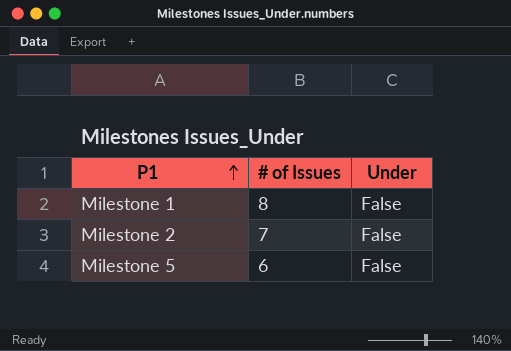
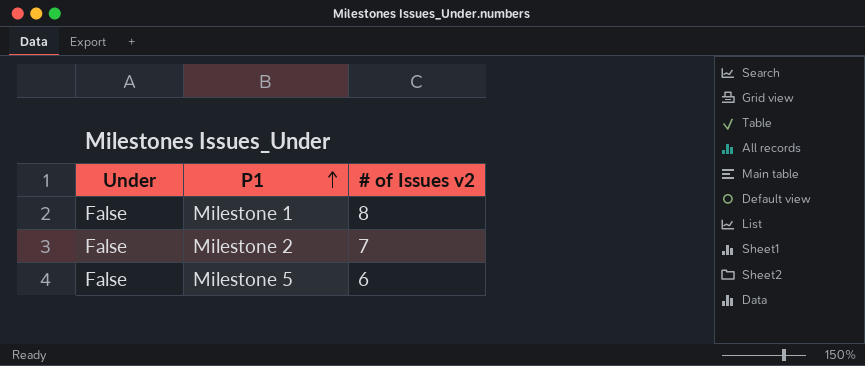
column Under | position: 3 -> 1
column name: # of Issues -> # of Issues v2

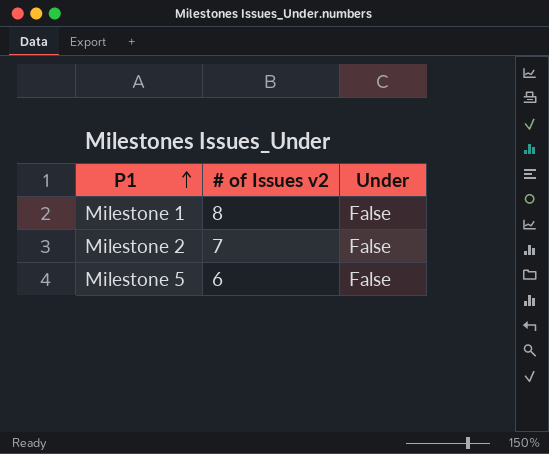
column Under | position: 1 -> 3

